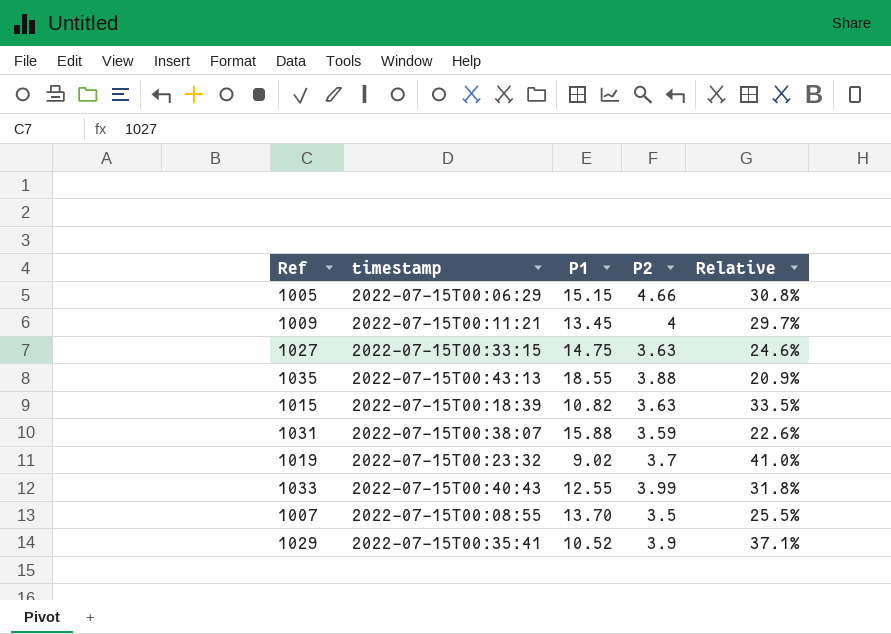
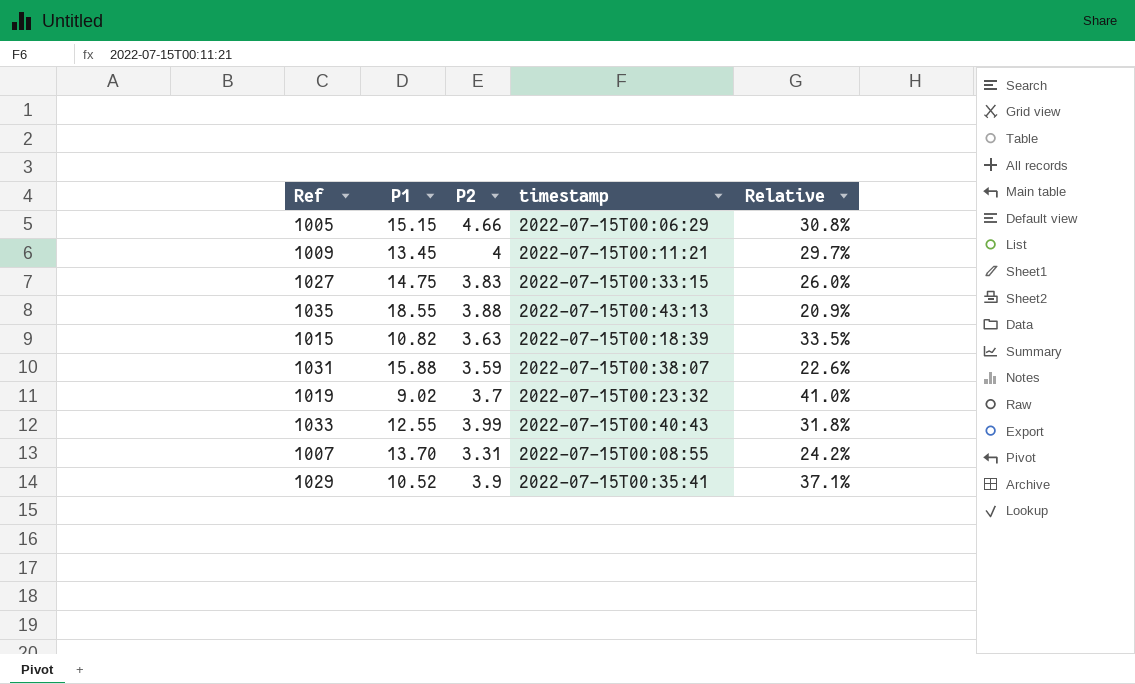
column timestamp | position: 2 -> 4
1027 | P2: 3.63 -> 3.83
1027 | Relative: 24.6% -> 26.0%
1007 | P2: 3.5 -> 3.31
1007 | Relative: 25.5% -> 24.2%

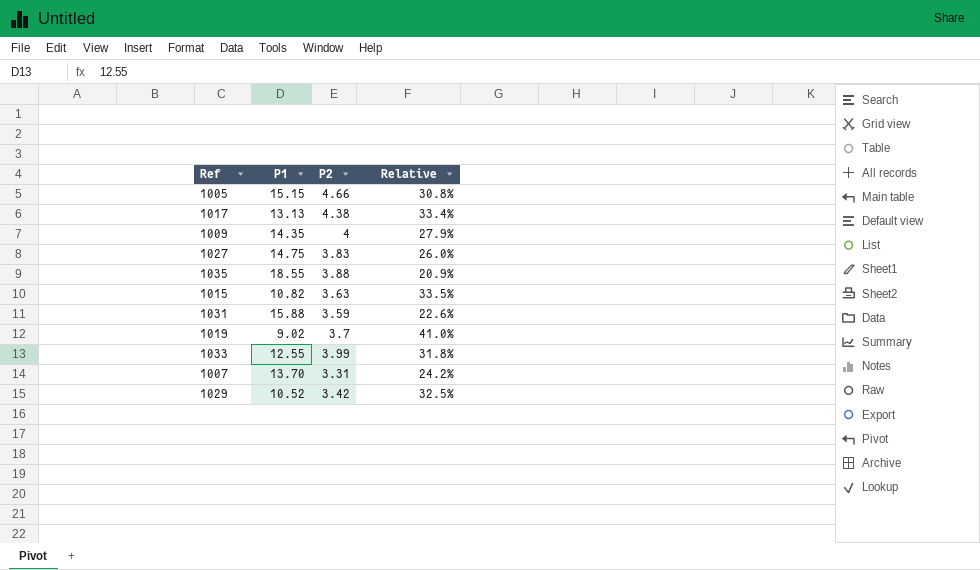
column timestamp | position: 4 -> none
row 1017: none -> 13.13 | 4.38 | 33.4%
1009 | P1: 13.45 -> 14.35
1009 | Relative: 29.7% -> 27.9%
1029 | P2: 3.9 -> 3.42
1029 | Relative: 37.1% -> 32.5%

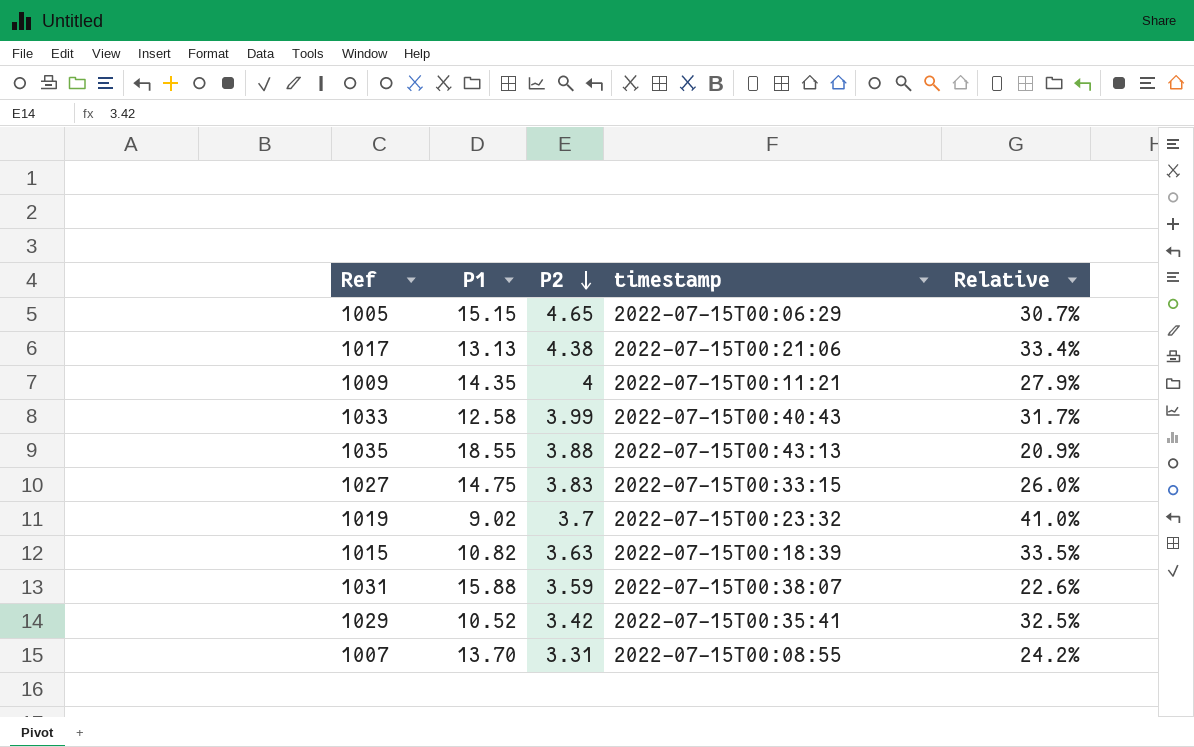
row order: none -> P2 descending
column timestamp | position: none -> 4
1005 | P2: 4.66 -> 4.65
1005 | Relative: 30.8% -> 30.7%
1033 | P1: 12.55 -> 12.58
1033 | Relative: 31.8% -> 31.7%

